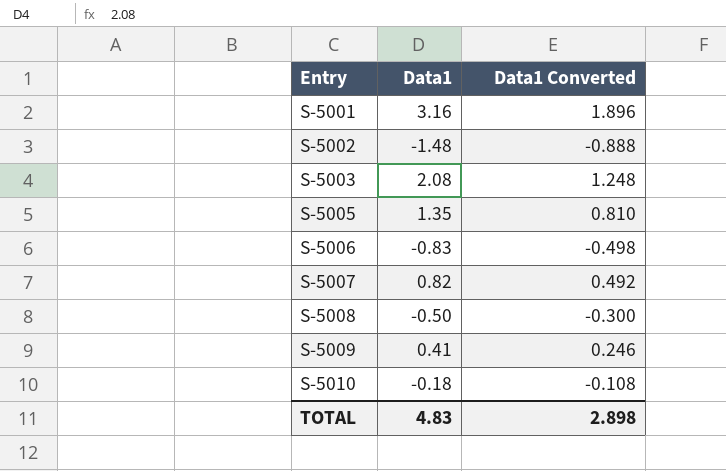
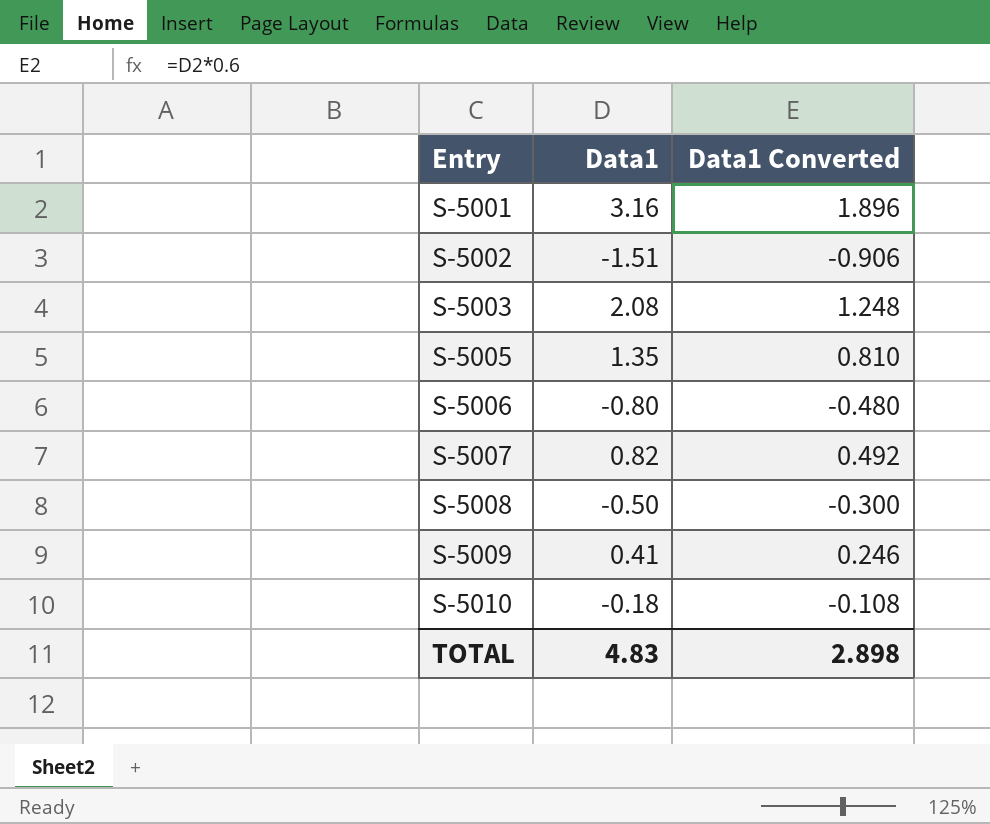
S-5002 | Data1: -1.48 -> -1.51
S-5002 | Data1 Converted: -0.888 -> -0.906
S-5006 | Data1: -0.83 -> -0.80
S-5006 | Data1 Converted: -0.498 -> -0.480

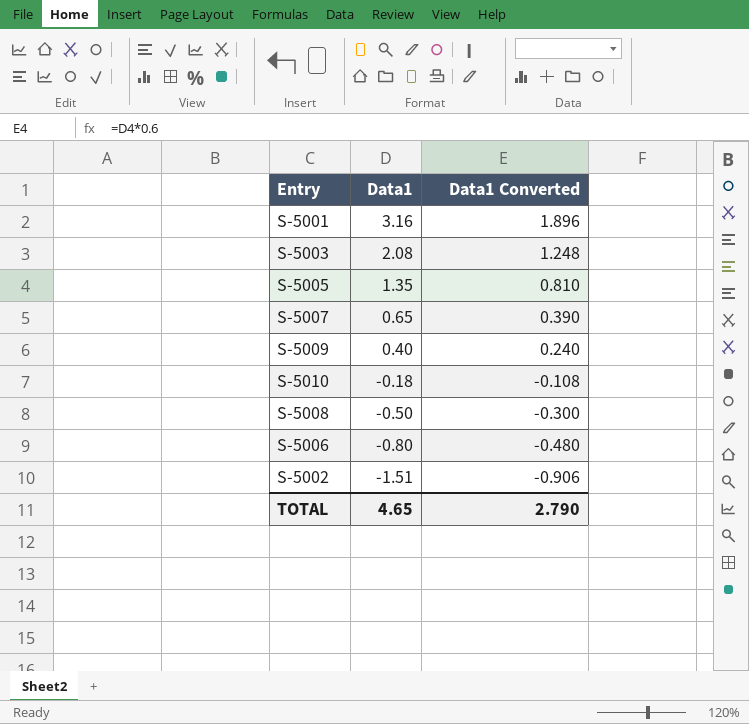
row order: Entry ascending -> Data1 descending
S-5007 | Data1: 0.82 -> 0.65
S-5007 | Data1 Converted: 0.492 -> 0.390
S-5009 | Data1: 0.41 -> 0.40
S-5009 | Data1 Converted: 0.246 -> 0.240
TOTAL | Data1: 4.83 -> 4.65
TOTAL | Data1 Converted: 2.898 -> 2.790

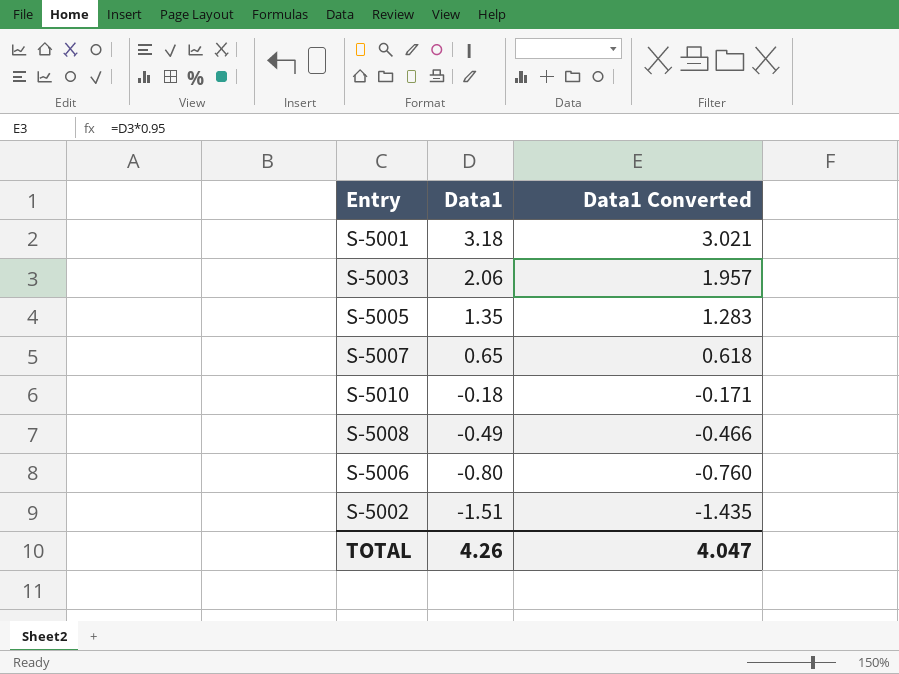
column Data1 Converted | formula: [Data1] * 0.6 -> [Data1] * 0.95
row S-5009: 0.40 | 0.240 -> none
S-5001 | Data1: 3.16 -> 3.18
S-5003 | Data1: 2.08 -> 2.06
S-5008 | Data1: -0.50 -> -0.49
TOTAL | Data1: 4.65 -> 4.26
TOTAL | Data1 Converted: 2.790 -> 4.047

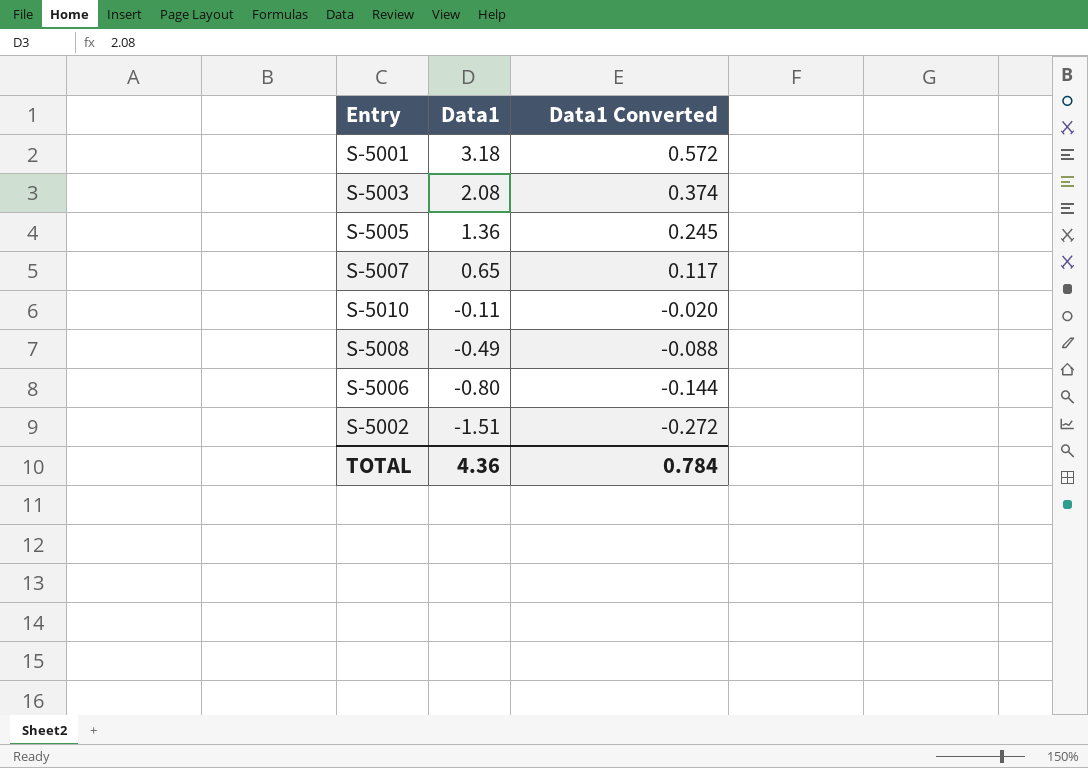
column Data1 Converted | formula: [Data1] * 0.95 -> [Data1] * 0.18
S-5003 | Data1: 2.06 -> 2.08
S-5005 | Data1: 1.35 -> 1.36
S-5010 | Data1: -0.18 -> -0.11
TOTAL | Data1: 4.26 -> 4.36
TOTAL | Data1 Converted: 4.047 -> 0.784

